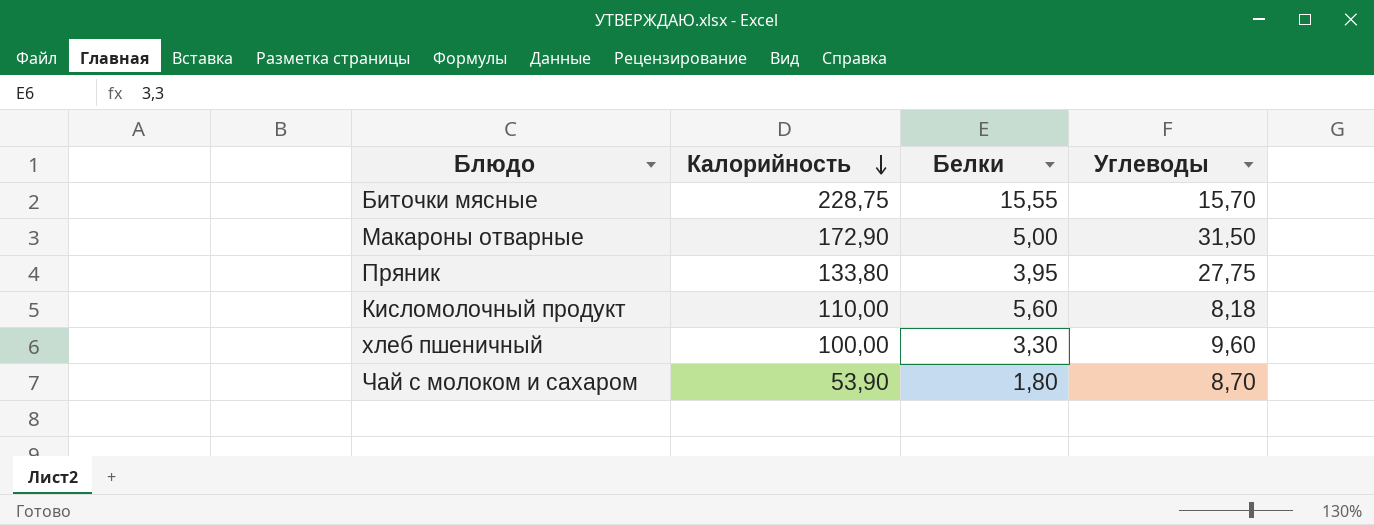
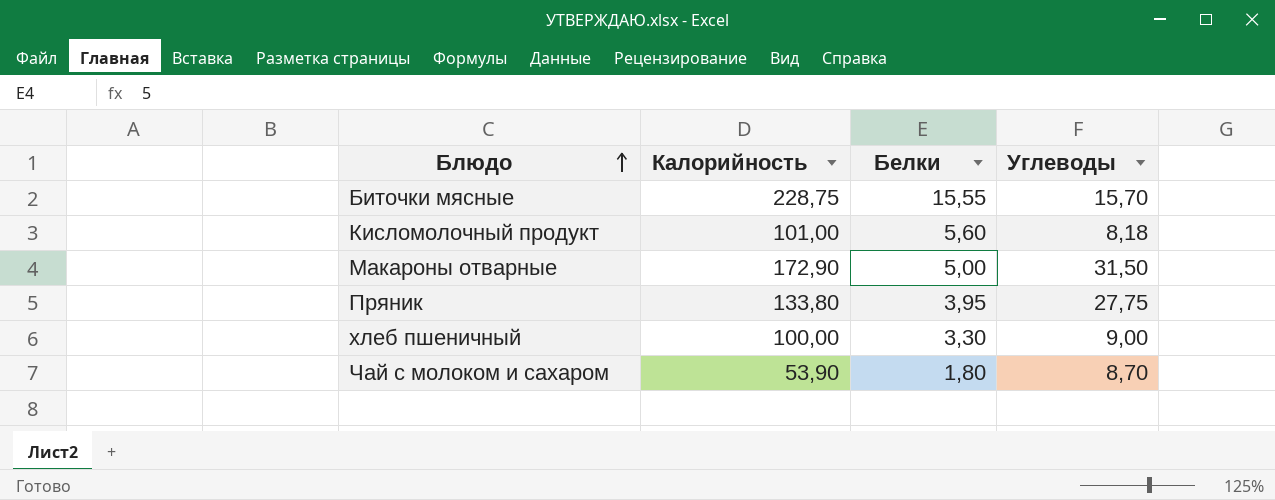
row order: Калорийность descending -> Блюдо ascending
Кисломолочный продукт | Калорийность: 110,00 -> 101,00
хлеб пшеничный | Углеводы: 9,60 -> 9,00

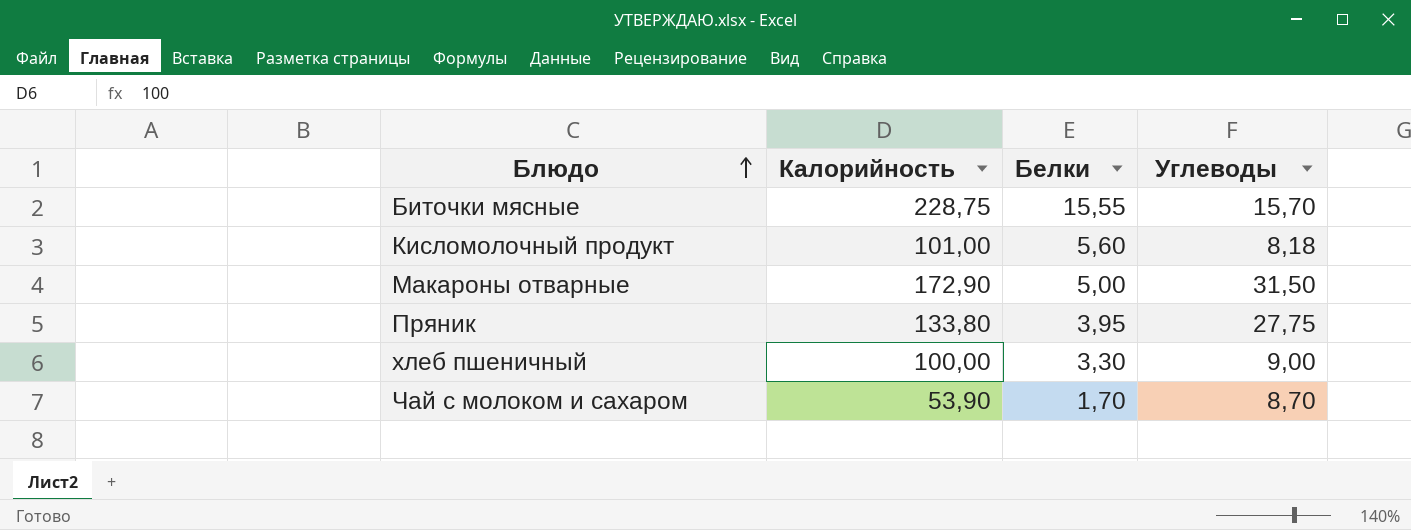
Чай с молоком и сахаром | Белки: 1,80 -> 1,70

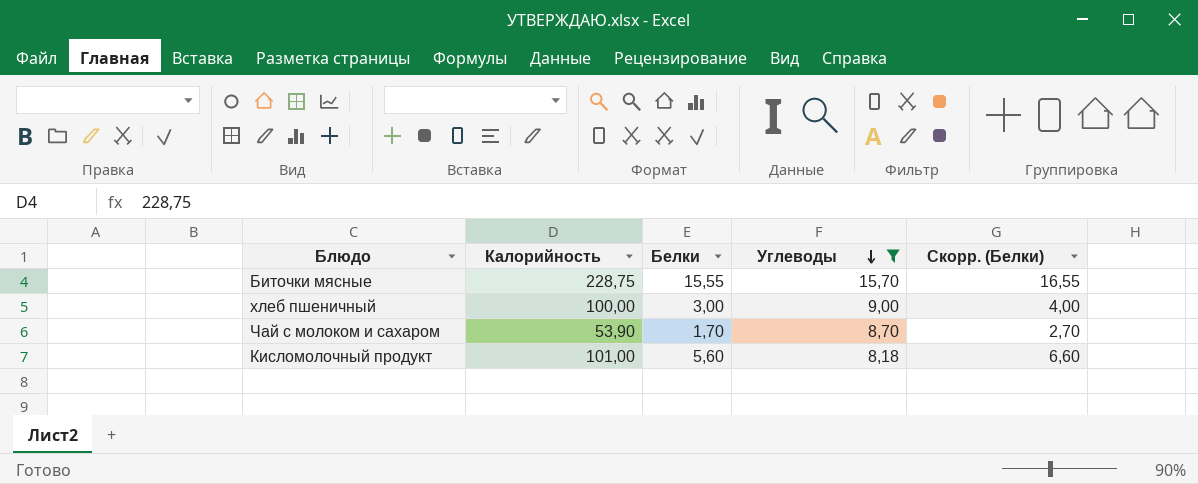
filter: none -> Углеводы <= 15,70
row order: Блюдо ascending -> Углеводы descending
column Скорр. (Белки) | formula: none -> [Белки] + 1
хлеб пшеничный | Белки: 3,30 -> 3,00

